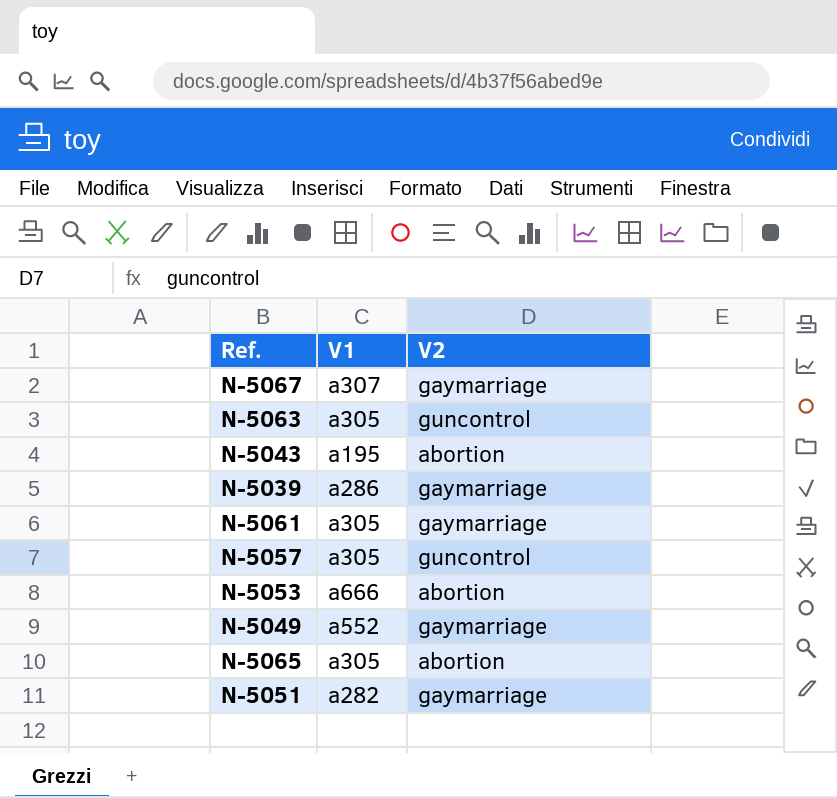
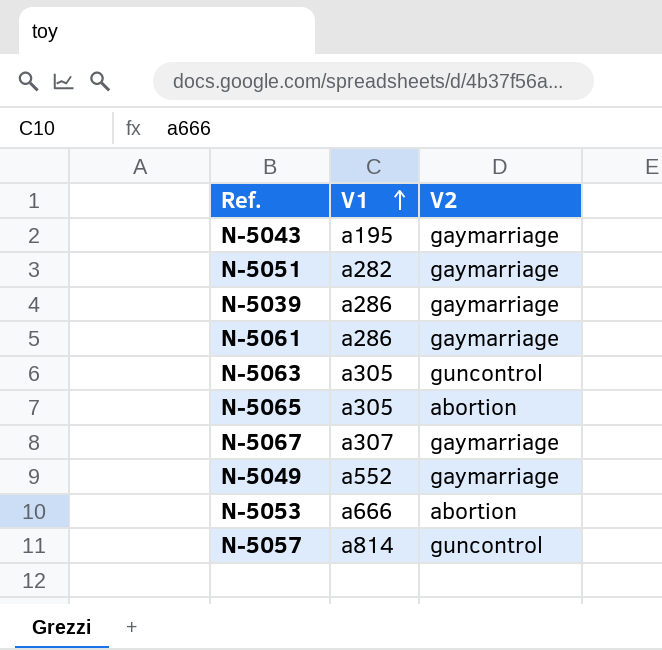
row order: none -> V1 ascending
N-5043 | V2: abortion -> gaymarriage
N-5061 | V1: a305 -> a286
N-5057 | V1: a305 -> a814

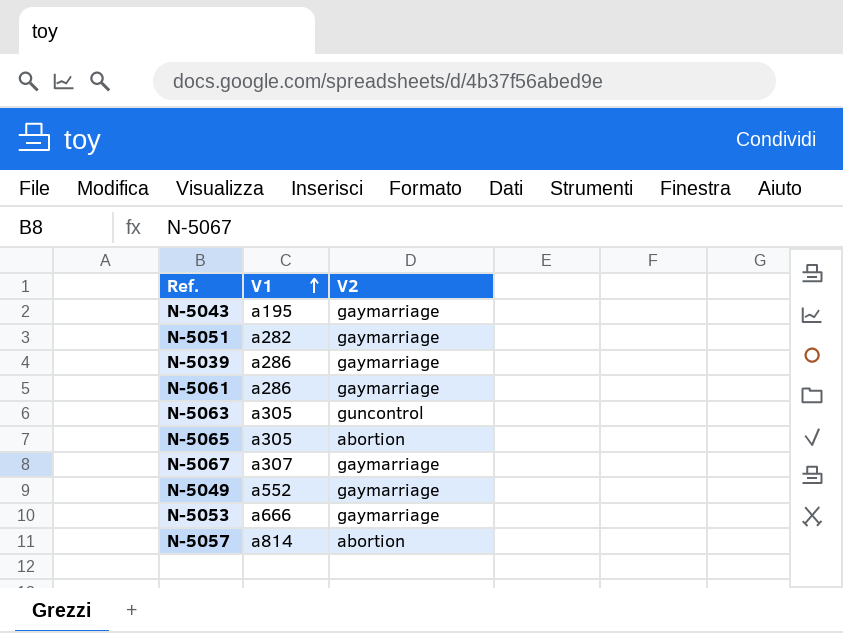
N-5053 | V2: abortion -> gaymarriage
N-5057 | V2: guncontrol -> abortion

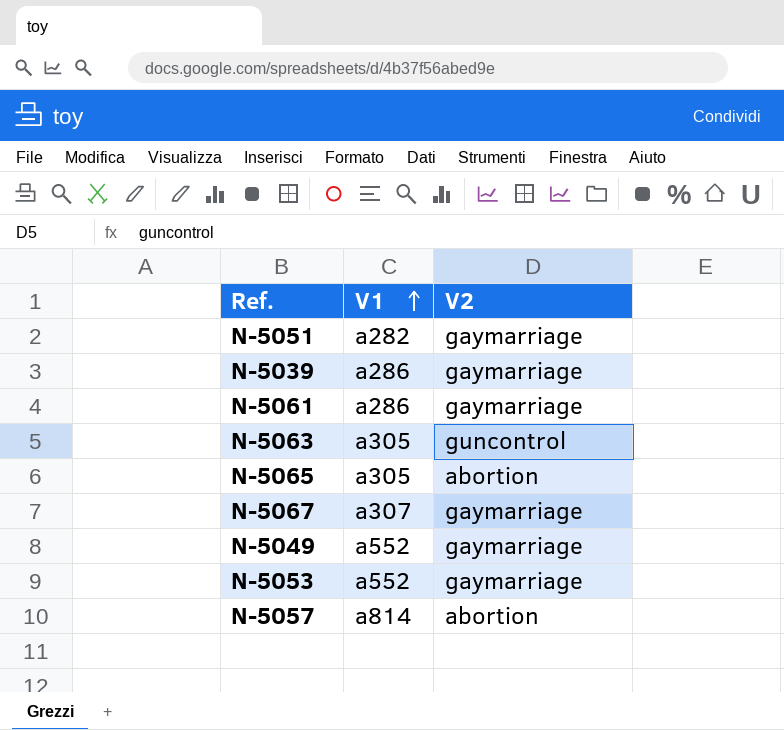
row N-5043: a195 | gaymarriage -> none
N-5053 | V1: a666 -> a552

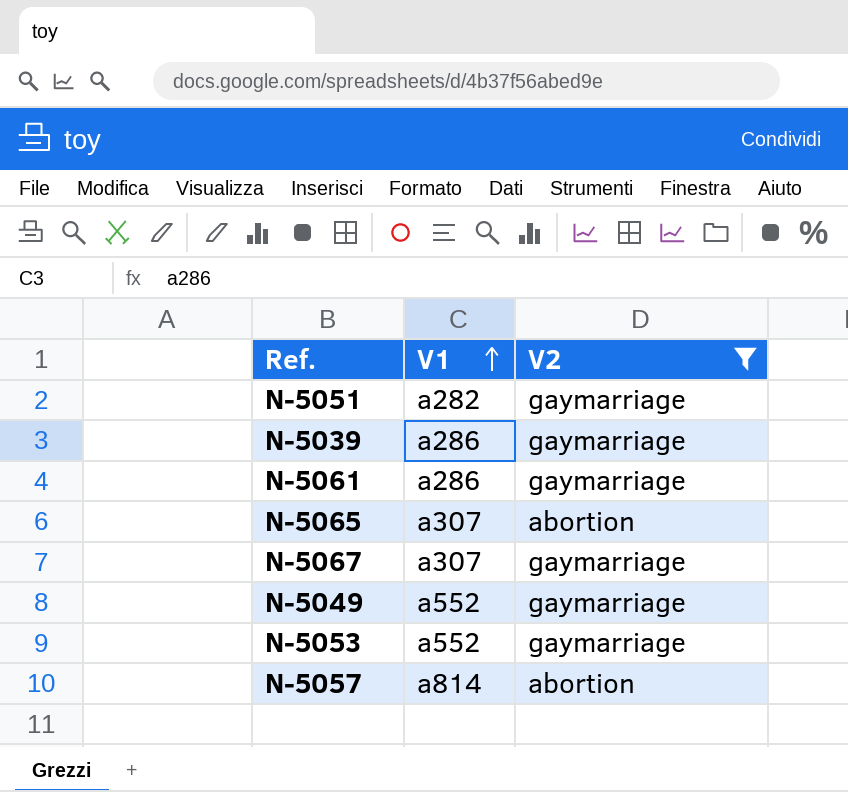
filter: none -> V2 != guncontrol
N-5065 | V1: a305 -> a307

